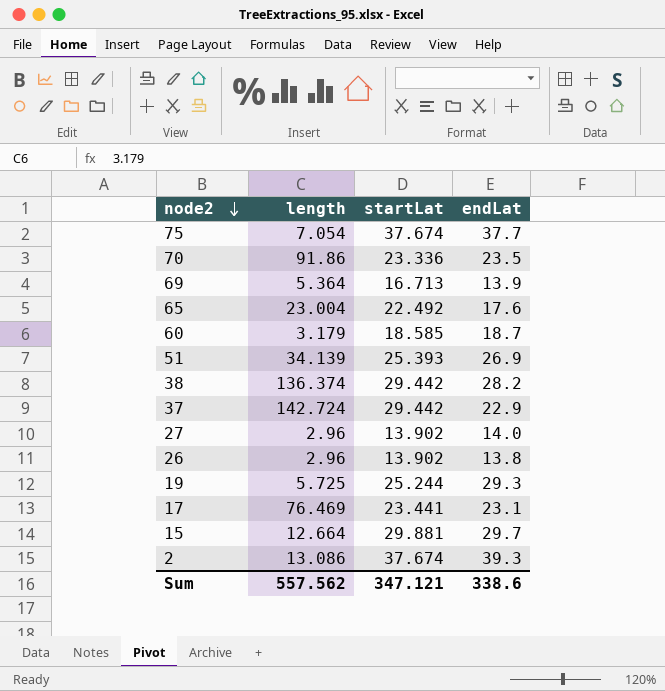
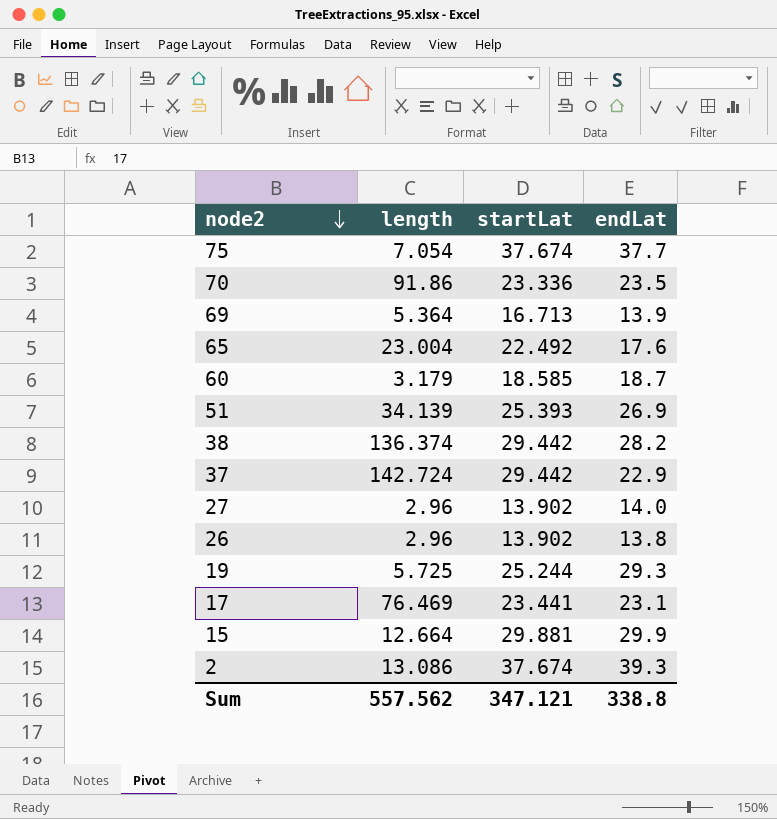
15 | endLat: 29.7 -> 29.9
Sum | endLat: 338.6 -> 338.8

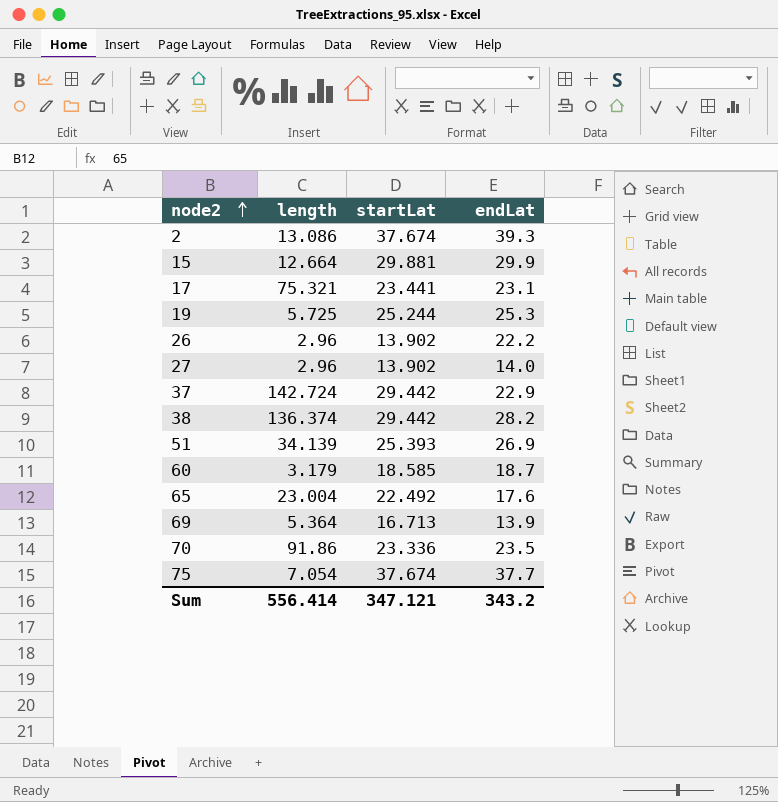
row order: node2 descending -> node2 ascending
17 | length: 76.469 -> 75.321
19 | endLat: 29.3 -> 25.3
26 | endLat: 13.8 -> 22.2
Sum | length: 557.562 -> 556.414
Sum | endLat: 338.8 -> 343.2

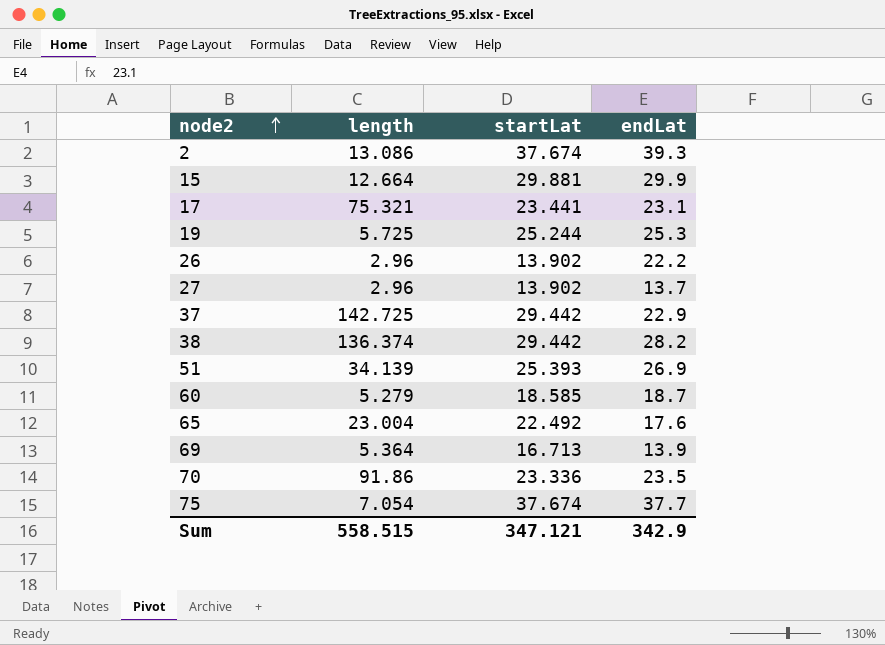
27 | endLat: 14.0 -> 13.7
37 | length: 142.724 -> 142.725
60 | length: 3.179 -> 5.279
Sum | length: 556.414 -> 558.515
Sum | endLat: 343.2 -> 342.9

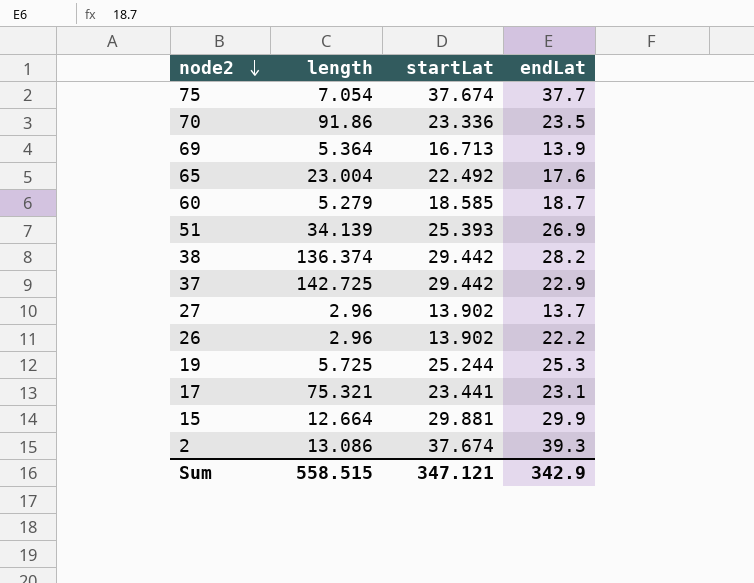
row order: node2 ascending -> node2 descending

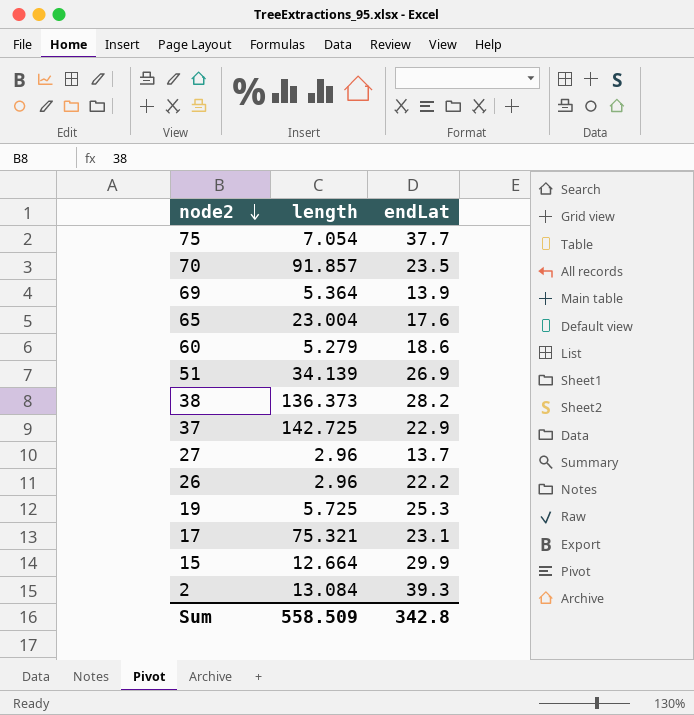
column startLat | position: 3 -> none
70 | length: 91.86 -> 91.857
60 | endLat: 18.7 -> 18.6
38 | length: 136.374 -> 136.373
2 | length: 13.086 -> 13.084
Sum | length: 558.515 -> 558.509
Sum | endLat: 342.9 -> 342.8

